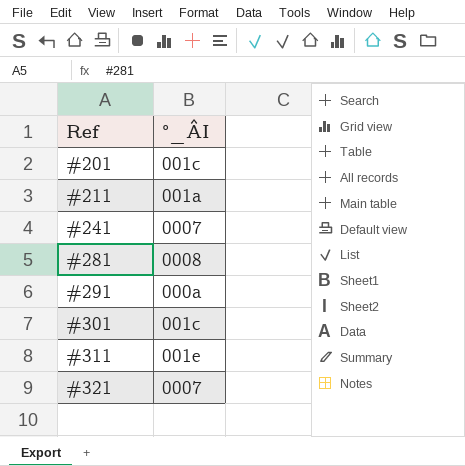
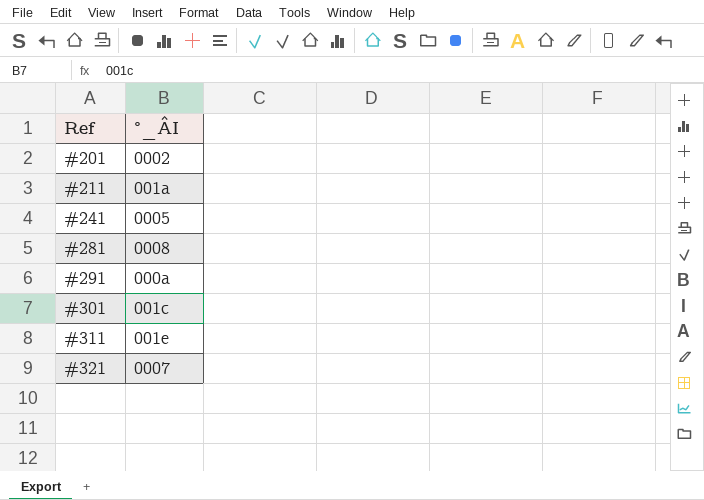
#201 | °_ÂI: 001c -> 0002
#241 | °_ÂI: 0007 -> 0005

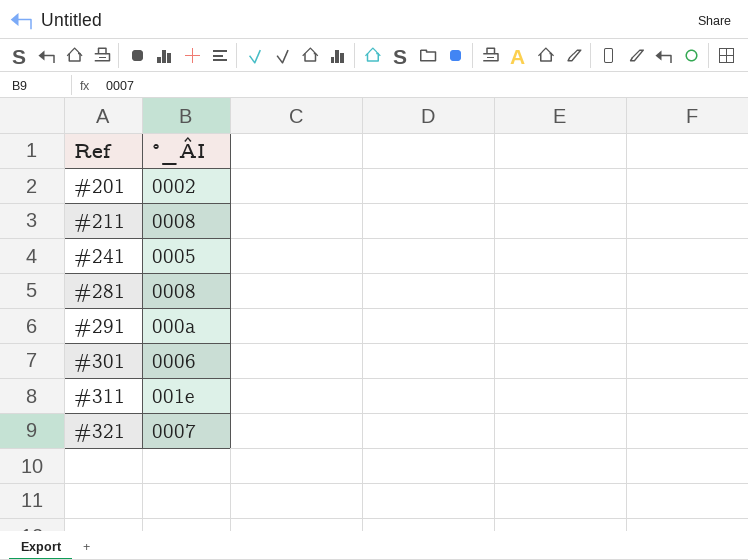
#211 | °_ÂI: 001a -> 0008
#301 | °_ÂI: 001c -> 0006

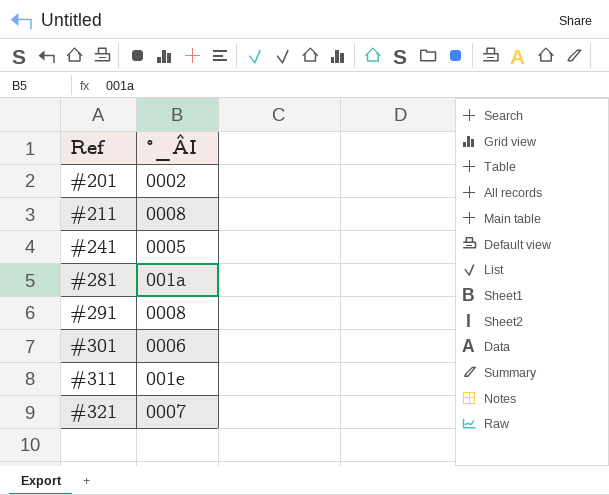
#281 | °_ÂI: 0008 -> 001a
#291 | °_ÂI: 000a -> 0008

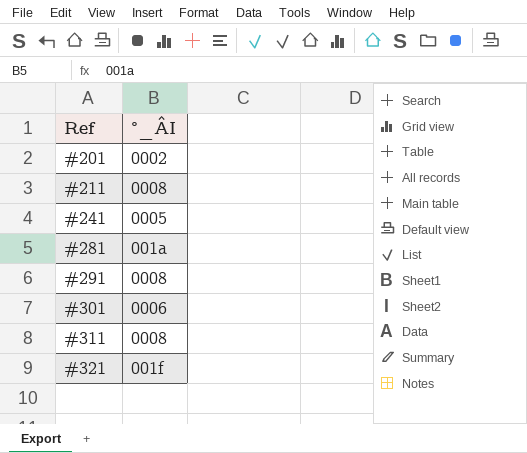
#311 | °_ÂI: 001e -> 0008
#321 | °_ÂI: 0007 -> 001f

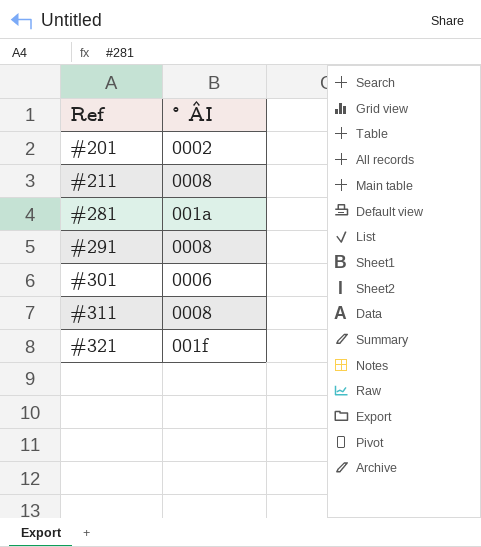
column name: °_ÂI -> ° ÂI
row #241: 0005 -> none

